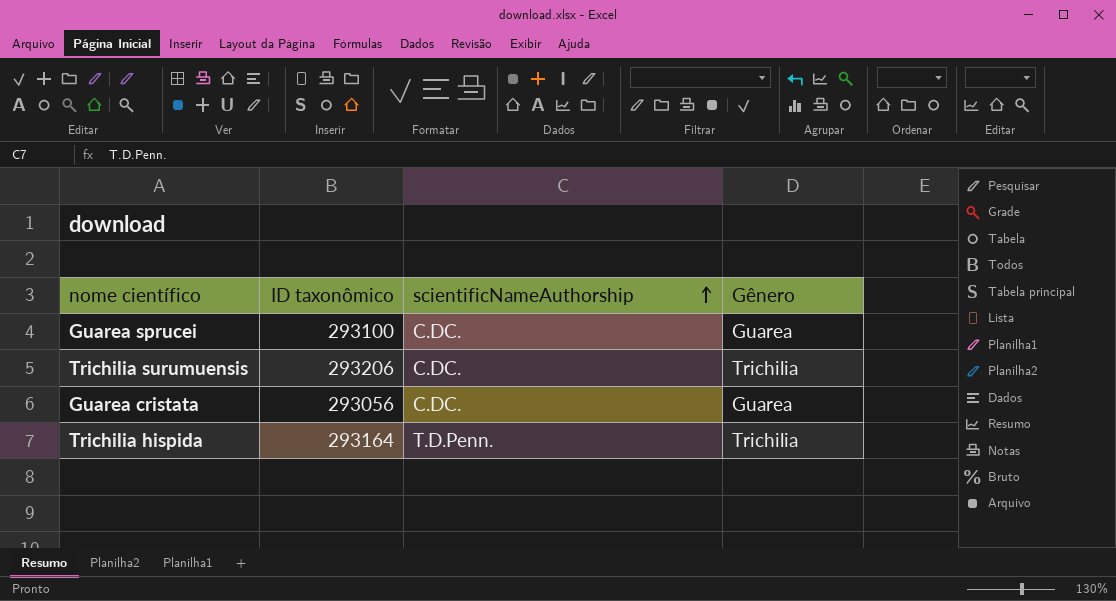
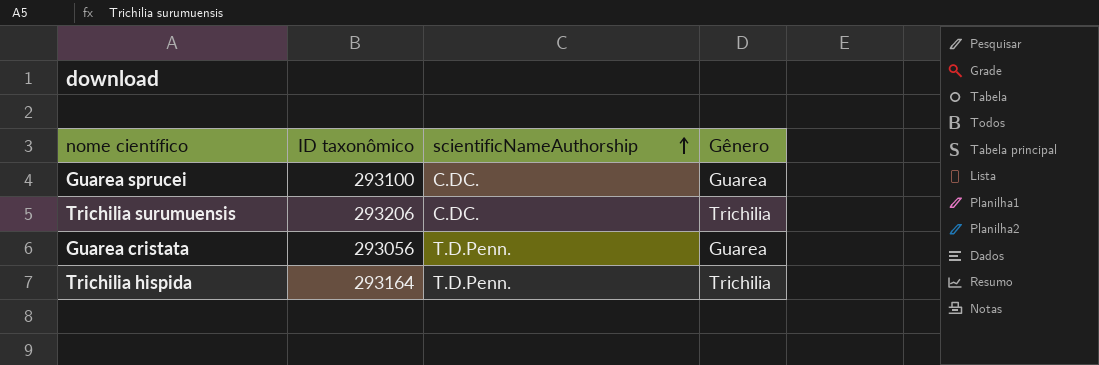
Guarea cristata | scientificNameAuthorship: C.DC. -> T.D.Penn.

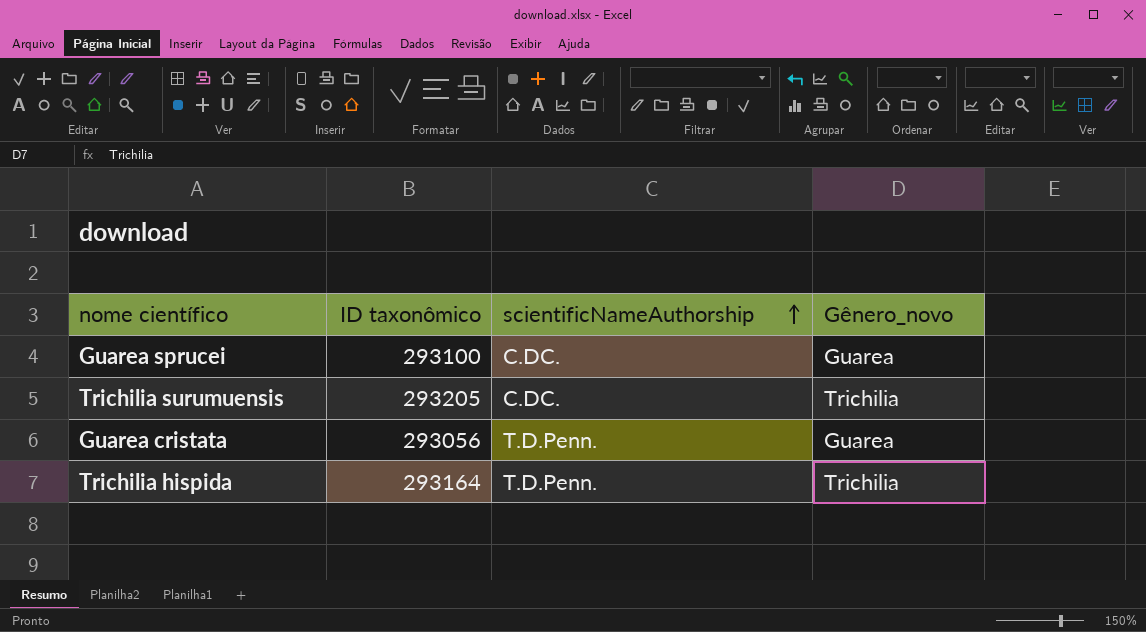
column name: Gênero -> Gênero_novo
Trichilia surumuensis | ID taxonômico: 293206 -> 293205

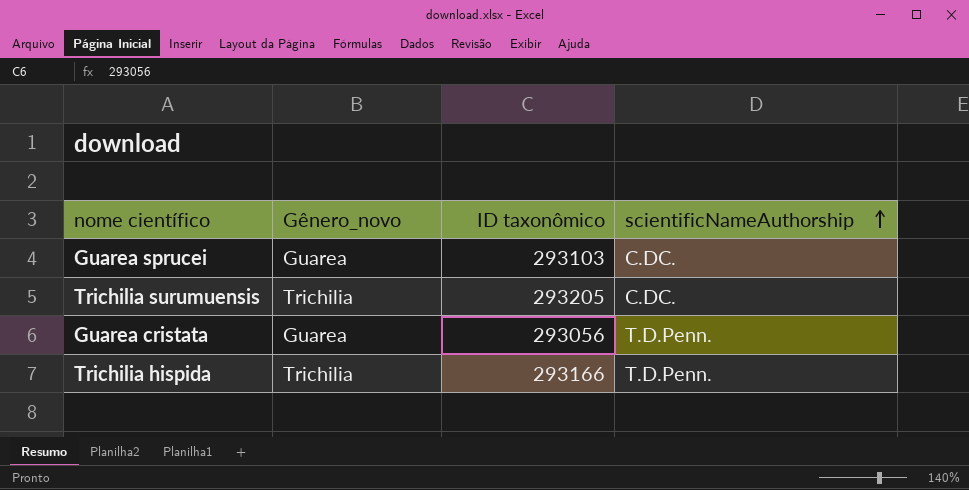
column Gênero_novo | position: 4 -> 2
Guarea sprucei | ID taxonômico: 293100 -> 293103
Trichilia hispida | ID taxonômico: 293164 -> 293166

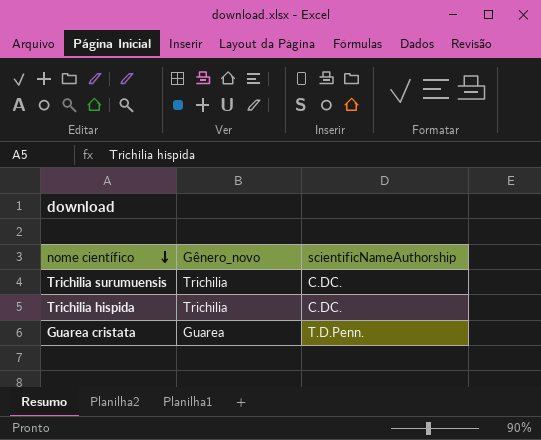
row order: scientificNameAuthorship ascending -> nome científico descending
column ID taxonômico | position: 3 -> none
row Guarea sprucei: Guarea | 293103 | C.DC. -> none
Trichilia hispida | scientificNameAuthorship: T.D.Penn. -> C.DC.

